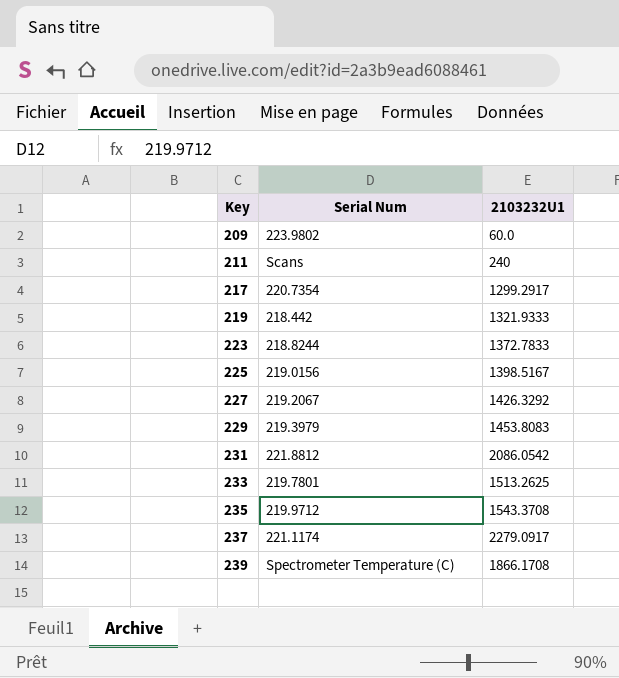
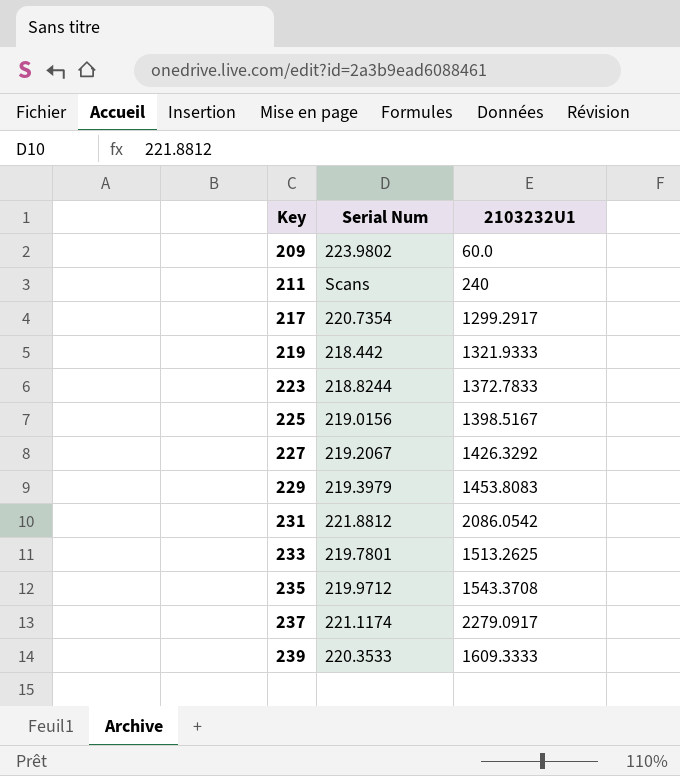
239 | Serial Num: Spectrometer Temperature (C) -> 220.3533
239 | 2103232U1: 1866.1708 -> 1609.3333

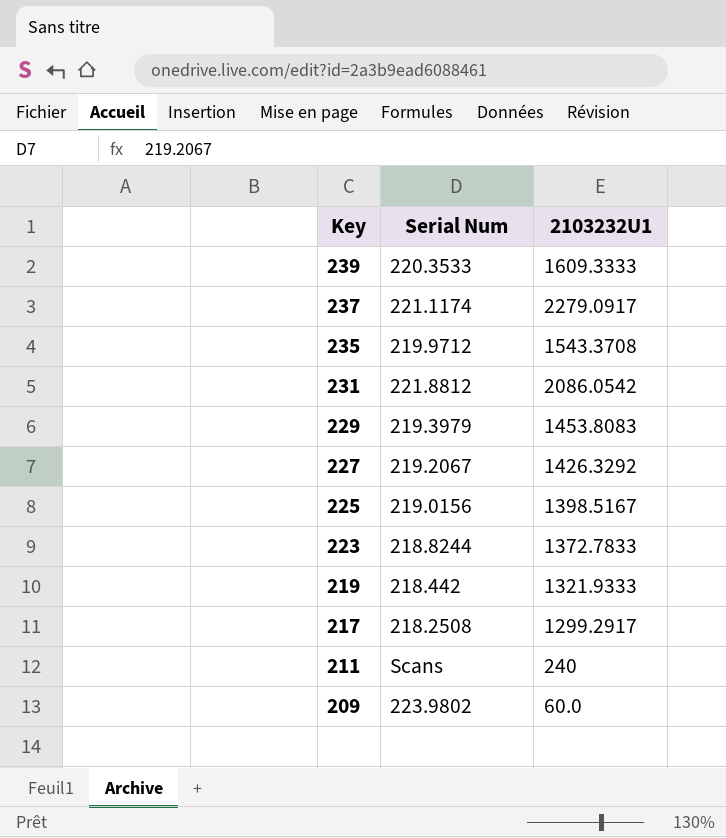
row order: Key ascending -> Key descending
row 233: 219.7801 | 1513.2625 -> none
217 | Serial Num: 220.7354 -> 218.2508

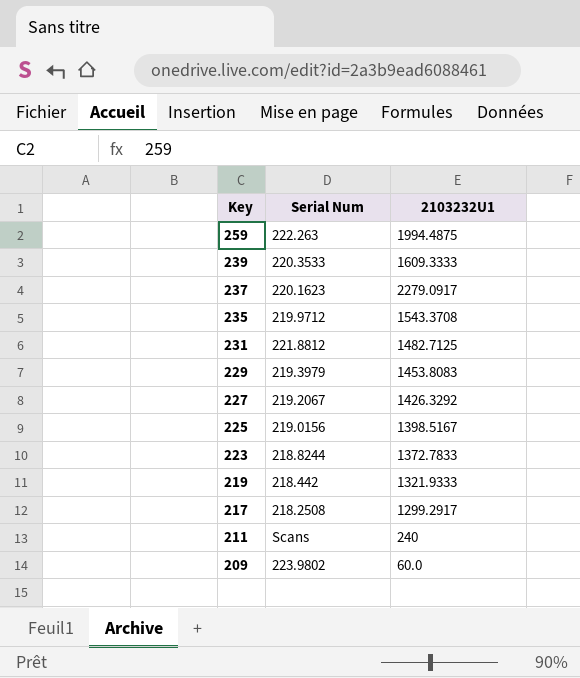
row 259: none -> 222.263 | 1994.4875
237 | Serial Num: 221.1174 -> 220.1623
231 | 2103232U1: 2086.0542 -> 1482.7125

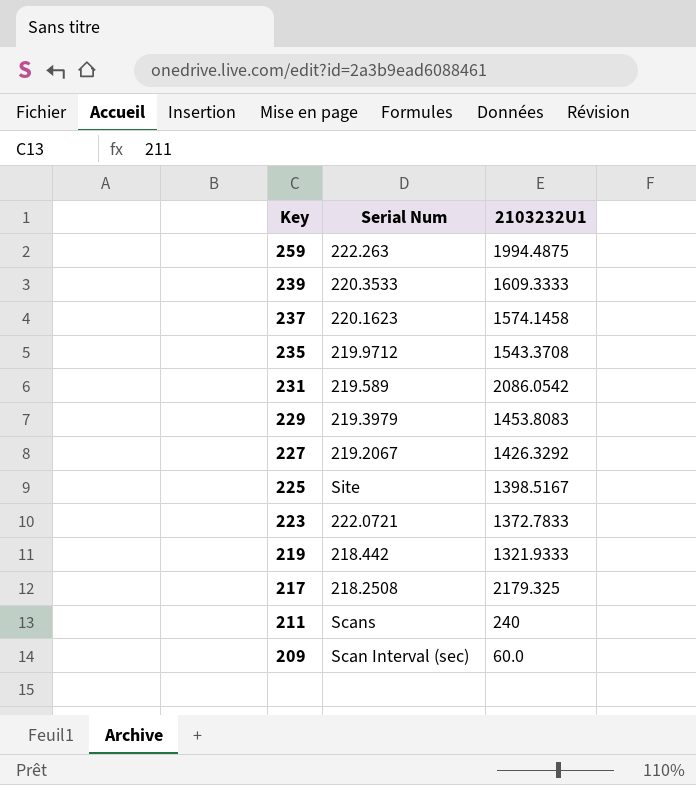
237 | 2103232U1: 2279.0917 -> 1574.1458
231 | Serial Num: 221.8812 -> 219.589
231 | 2103232U1: 1482.7125 -> 2086.0542
225 | Serial Num: 219.0156 -> Site
223 | Serial Num: 218.8244 -> 222.0721
217 | 2103232U1: 1299.2917 -> 2179.325
209 | Serial Num: 223.9802 -> Scan Interval (sec)

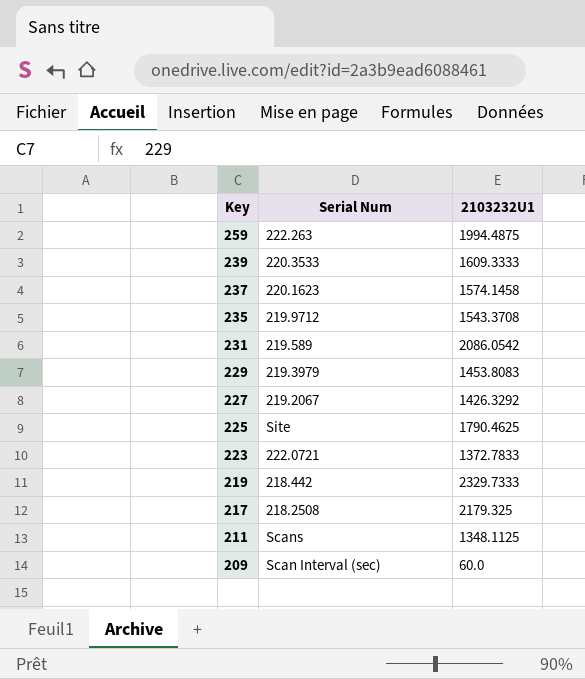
225 | 2103232U1: 1398.5167 -> 1790.4625
219 | 2103232U1: 1321.9333 -> 2329.7333
211 | 2103232U1: 240 -> 1348.1125

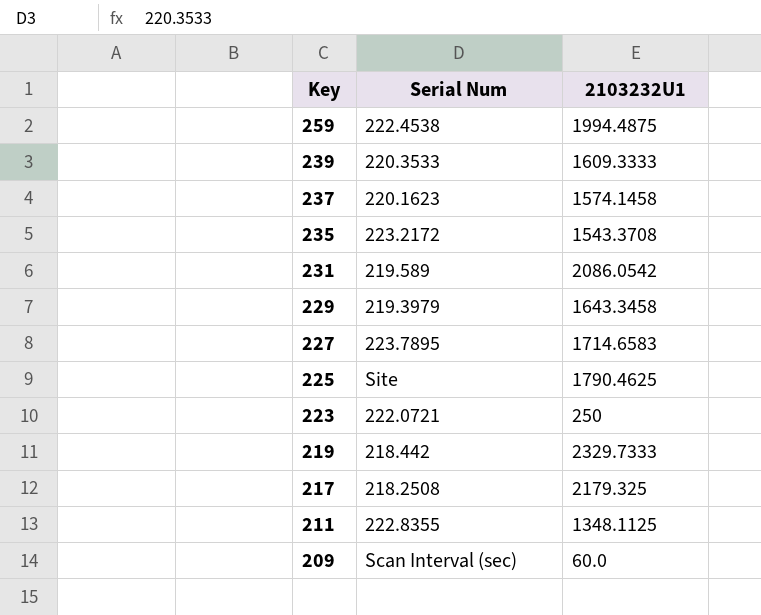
259 | Serial Num: 222.263 -> 222.4538
235 | Serial Num: 219.9712 -> 223.2172
229 | 2103232U1: 1453.8083 -> 1643.3458
227 | Serial Num: 219.2067 -> 223.7895
227 | 2103232U1: 1426.3292 -> 1714.6583
223 | 2103232U1: 1372.7833 -> 250
211 | Serial Num: Scans -> 222.8355

